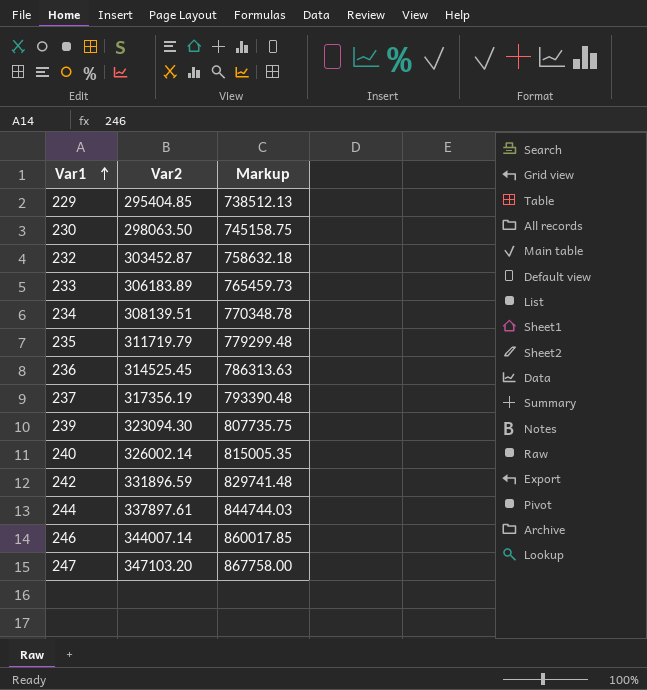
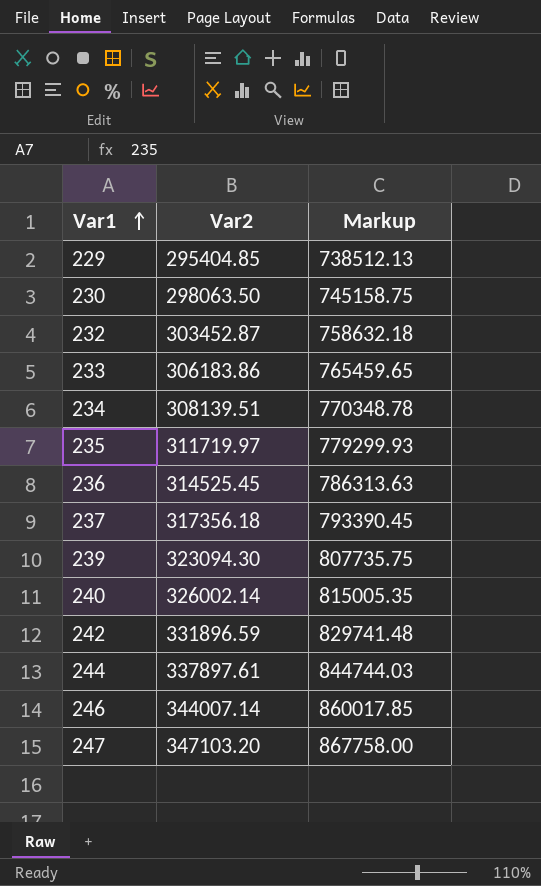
233 | Var2: 306183.89 -> 306183.86
233 | Markup: 765459.73 -> 765459.65
235 | Var2: 311719.79 -> 311719.97
235 | Markup: 779299.48 -> 779299.93
237 | Var2: 317356.19 -> 317356.18
237 | Markup: 793390.48 -> 793390.45

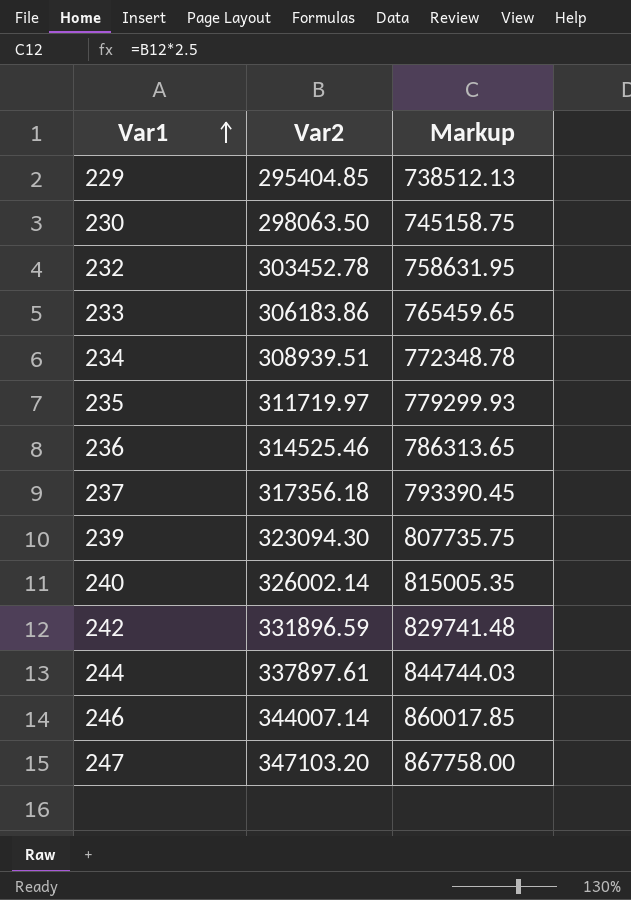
232 | Var2: 303452.87 -> 303452.78
232 | Markup: 758632.18 -> 758631.95
234 | Var2: 308139.51 -> 308939.51
234 | Markup: 770348.78 -> 772348.78
236 | Var2: 314525.45 -> 314525.46
236 | Markup: 786313.63 -> 786313.65

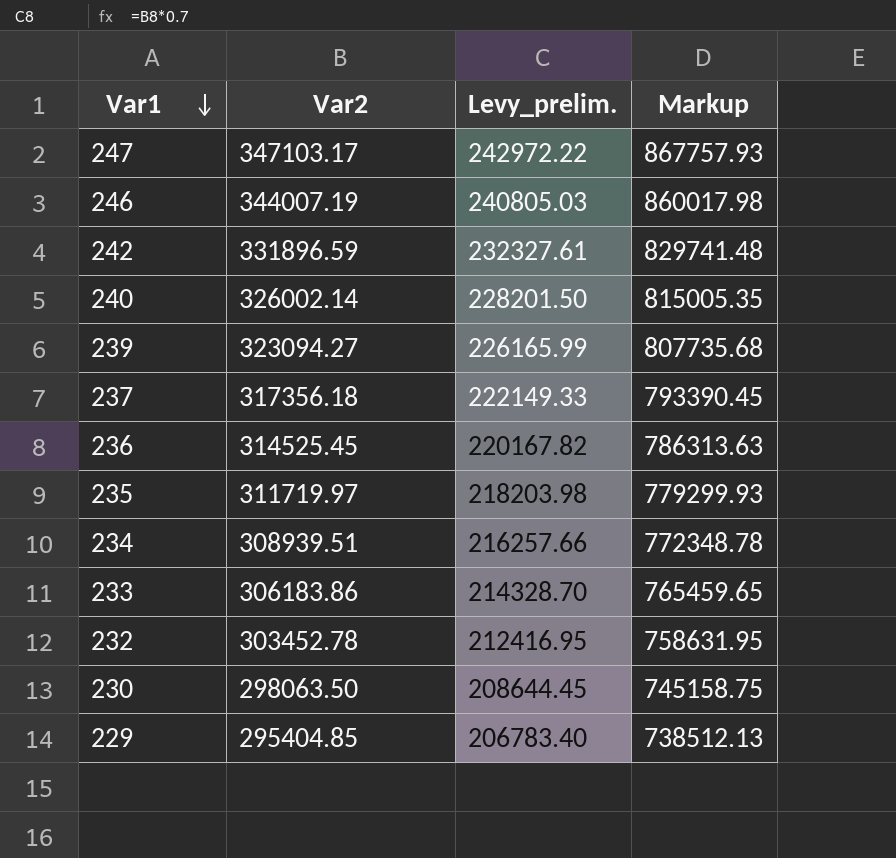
row order: Var1 ascending -> Var1 descending
column Levy_prelim. | formula: none -> [Var2] * 0.7
row 244: 337897.61 | 844744.03 -> none
247 | Var2: 347103.20 -> 347103.17
247 | Markup: 867758.00 -> 867757.93
246 | Var2: 344007.14 -> 344007.19
246 | Markup: 860017.85 -> 860017.98
239 | Var2: 323094.30 -> 323094.27
239 | Markup: 807735.75 -> 807735.68
236 | Var2: 314525.46 -> 314525.45
236 | Markup: 786313.65 -> 786313.63

